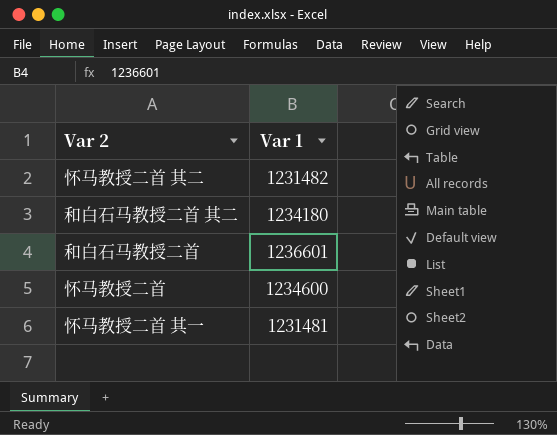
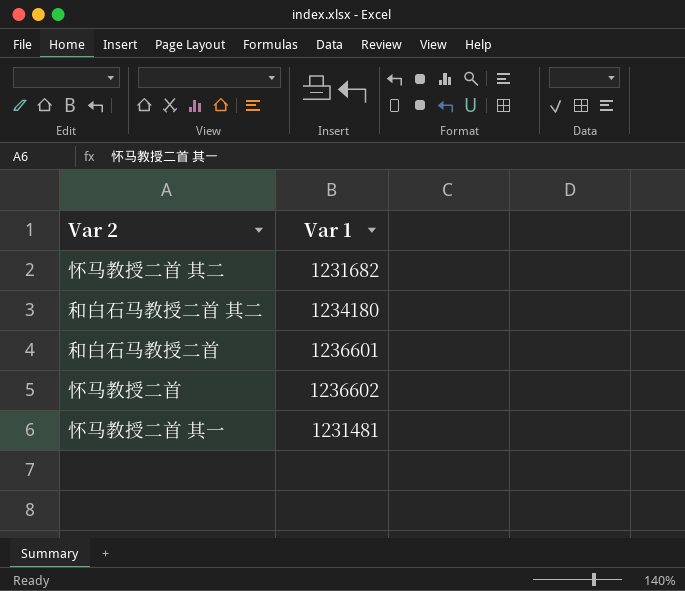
怀马教授二首 其二 | Var 1: 1231482 -> 1231682
怀马教授二首 | Var 1: 1234600 -> 1236602

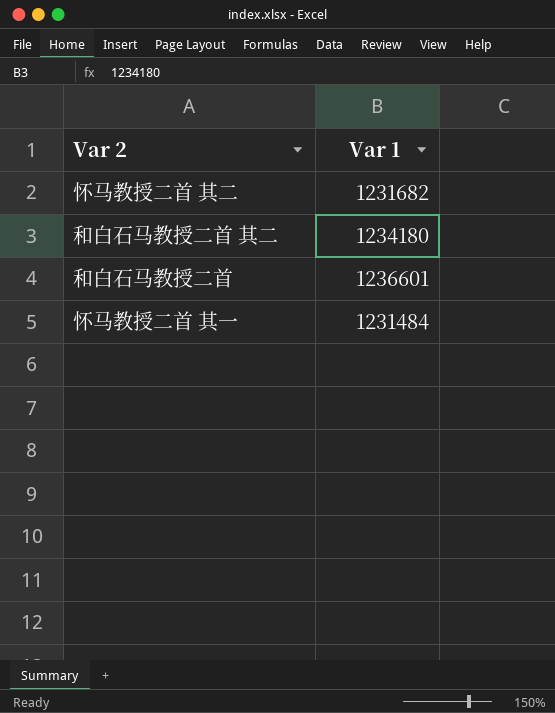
row 怀马教授二首: 1236602 -> none
怀马教授二首 其一 | Var 1: 1231481 -> 1231484

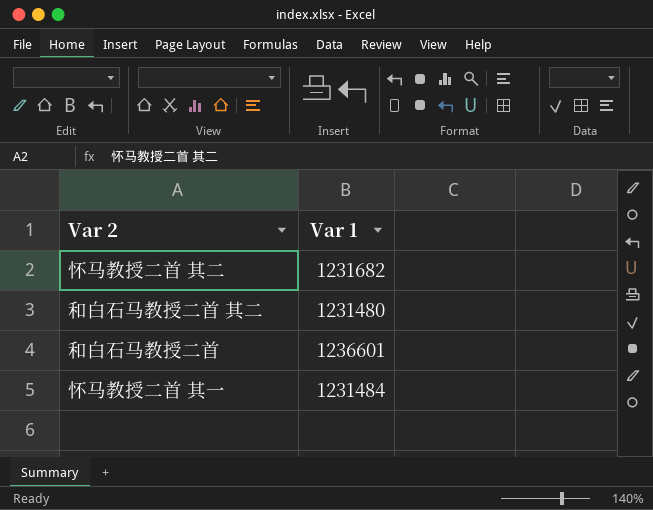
和白石马教授二首 其二 | Var 1: 1234180 -> 1231480

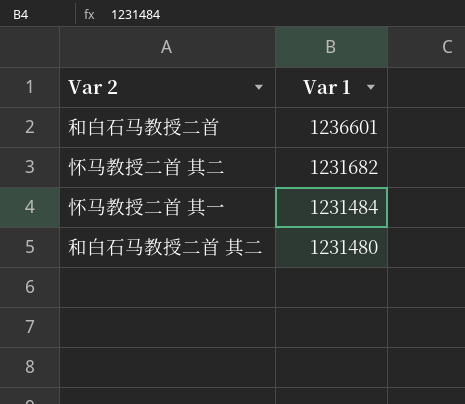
row order: none -> Var 1 descending

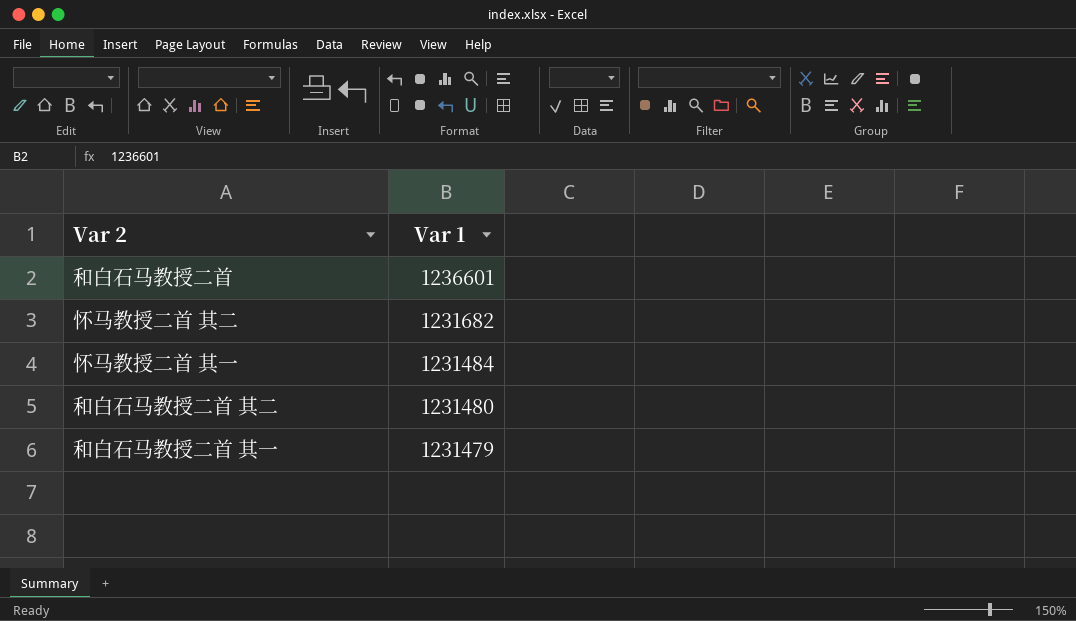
row 和白石马教授二首 其一: none -> 1231479

